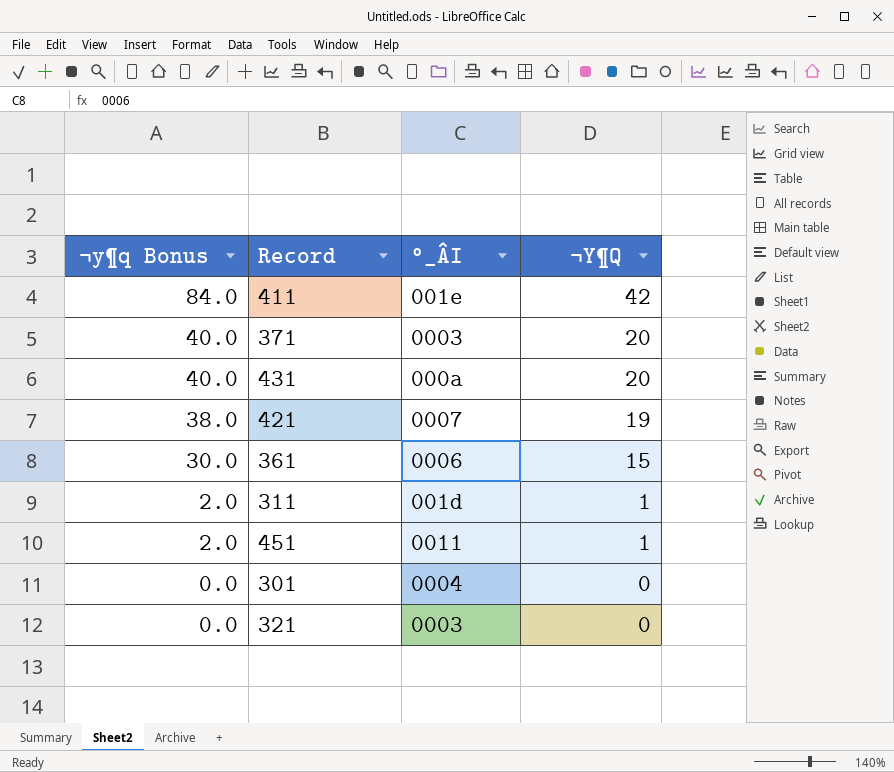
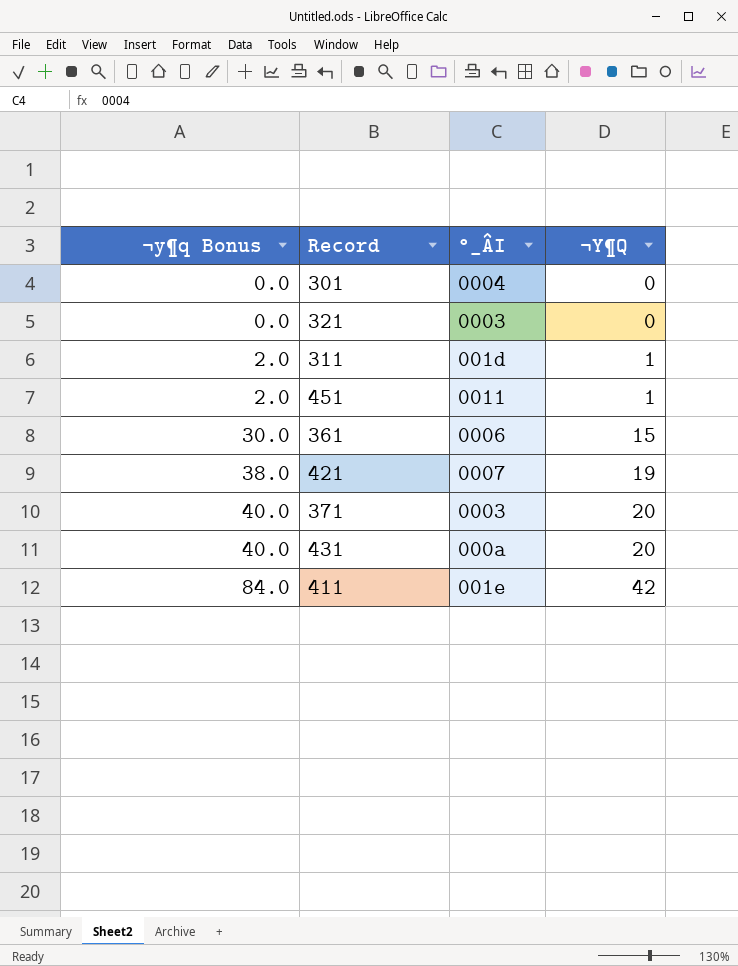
row order: ¬y¶q Bonus descending -> ¬y¶q Bonus ascending

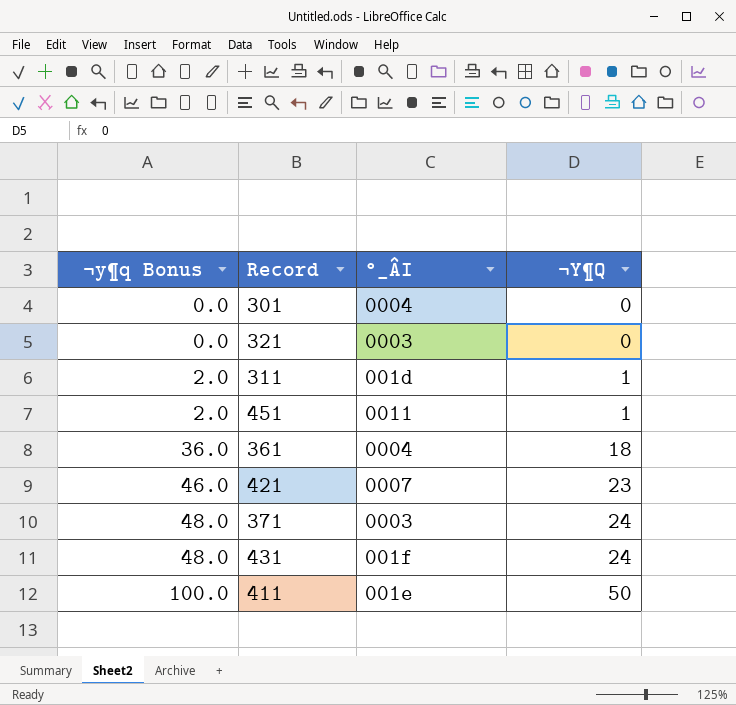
361 | ¬y¶q Bonus: 30.0 -> 36.0
361 | °_ÂI: 0006 -> 0004
361 | ¬Y¶Q: 15 -> 18
421 | ¬y¶q Bonus: 38.0 -> 46.0
421 | ¬Y¶Q: 19 -> 23
371 | ¬y¶q Bonus: 40.0 -> 48.0
371 | ¬Y¶Q: 20 -> 24
431 | ¬y¶q Bonus: 40.0 -> 48.0
431 | °_ÂI: 000a -> 001f
431 | ¬Y¶Q: 20 -> 24
411 | ¬y¶q Bonus: 84.0 -> 100.0
411 | ¬Y¶Q: 42 -> 50

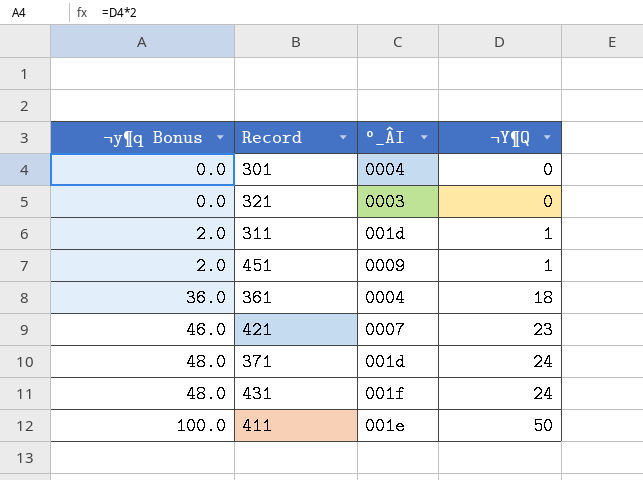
451 | °_ÂI: 0011 -> 0009
371 | °_ÂI: 0003 -> 001d

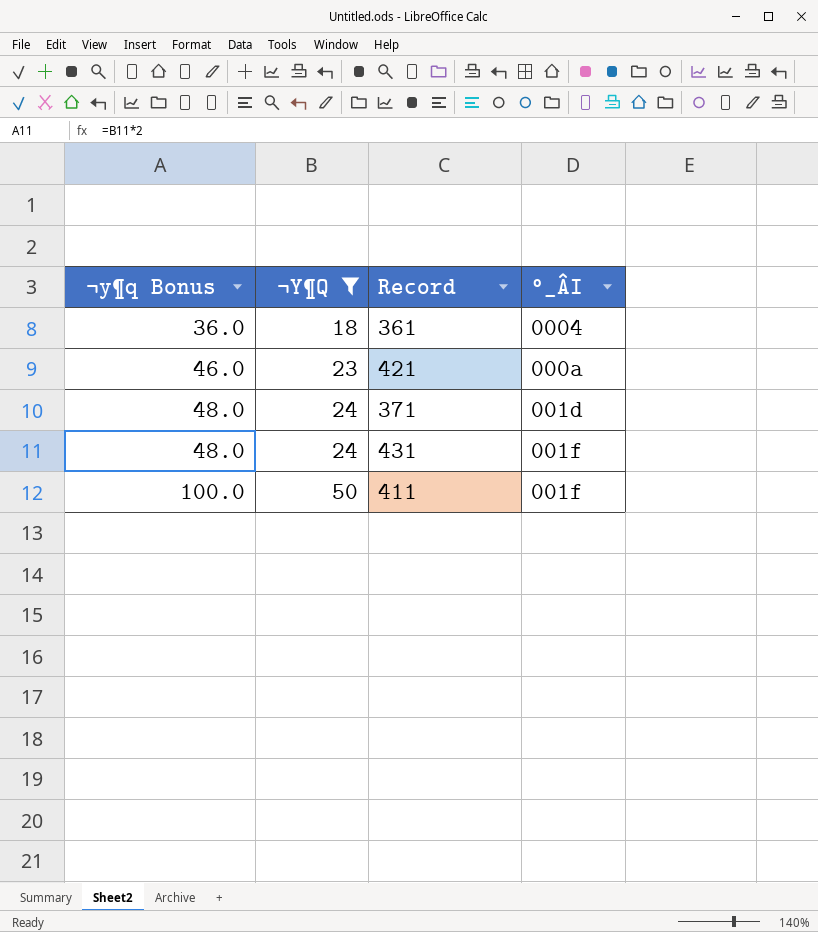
filter: none -> ¬Y¶Q >= 18
column ¬Y¶Q | position: 4 -> 2
421 | °_ÂI: 0007 -> 000a
411 | °_ÂI: 001e -> 001f

